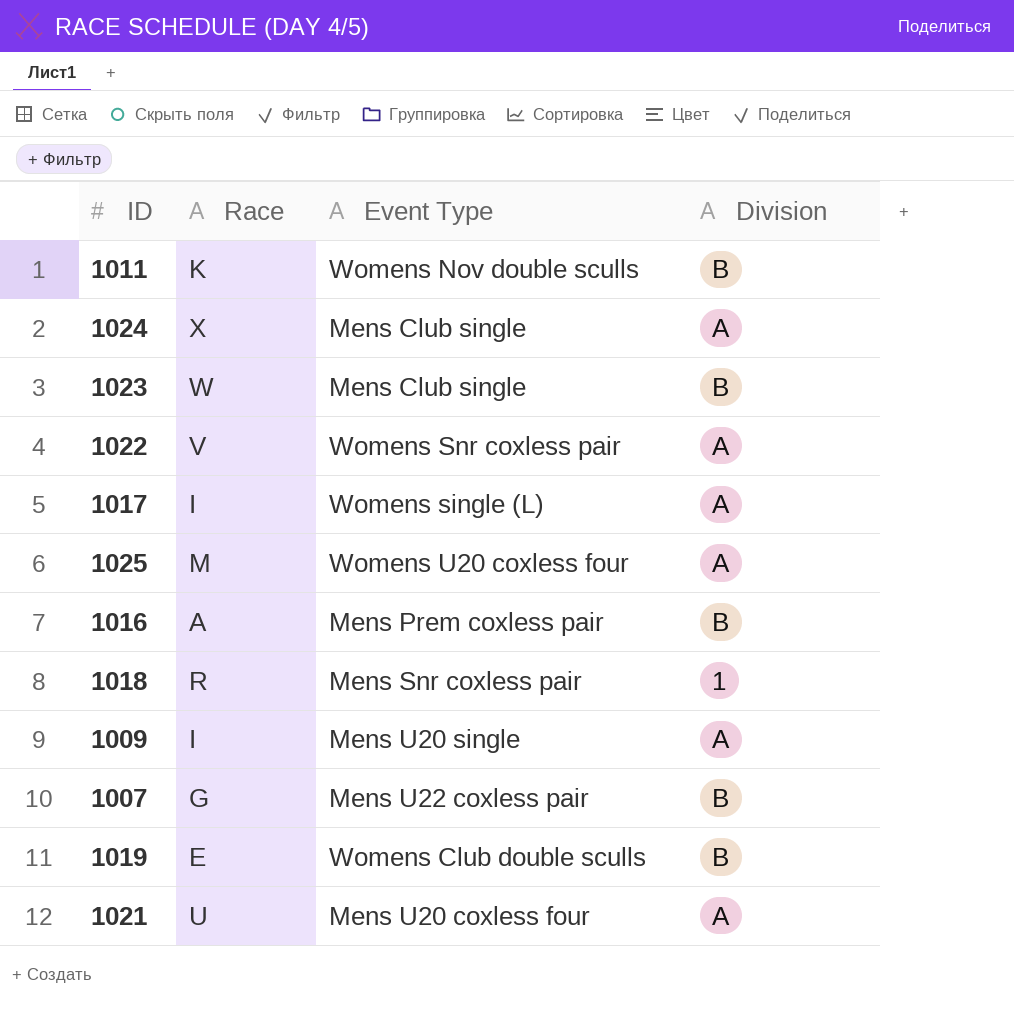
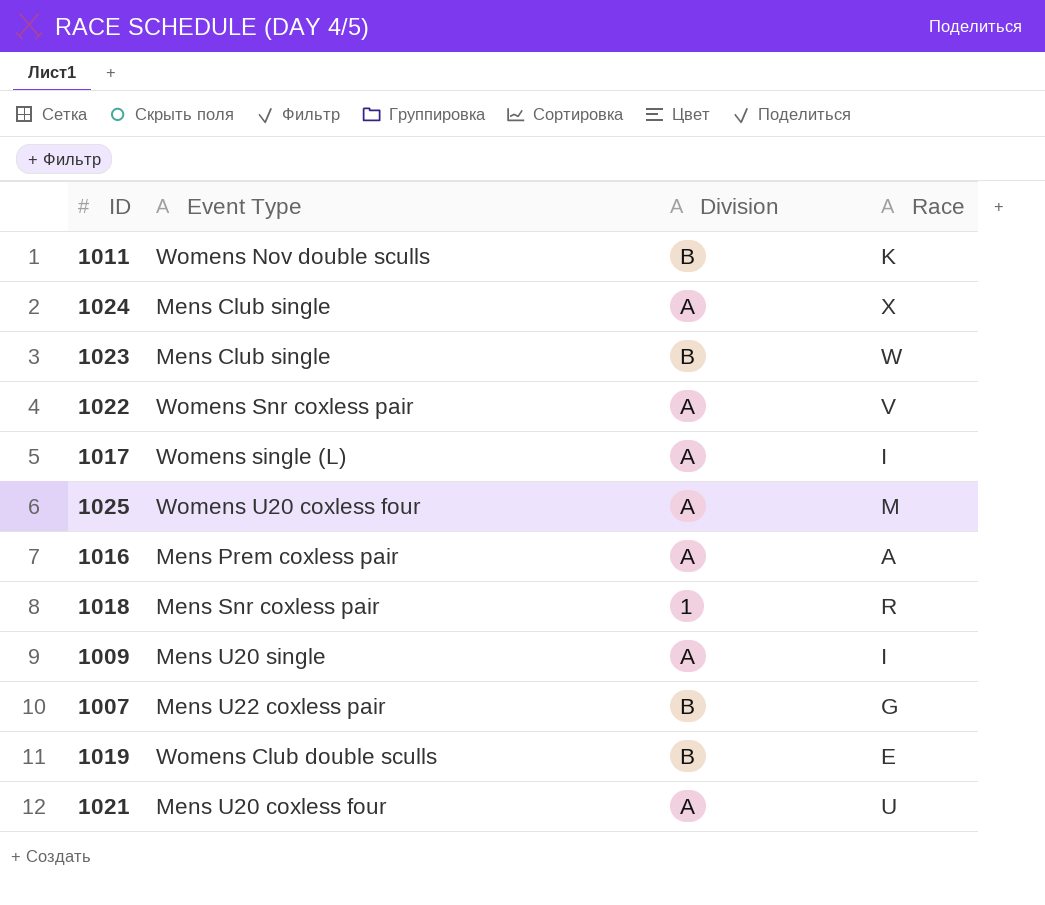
column Race | position: 2 -> 4
1016 | Division: B -> A

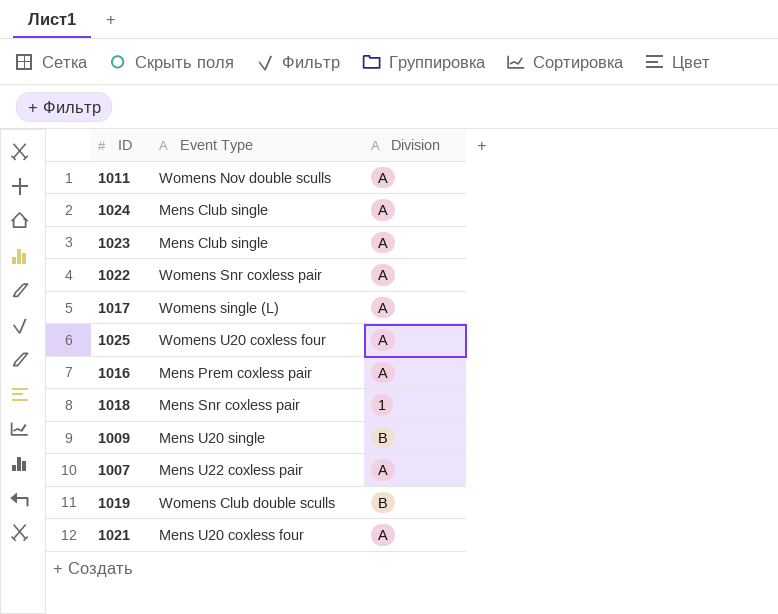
column Race | position: 4 -> none
1011 | Division: B -> A
1023 | Division: B -> A
1009 | Division: A -> B
1007 | Division: B -> A

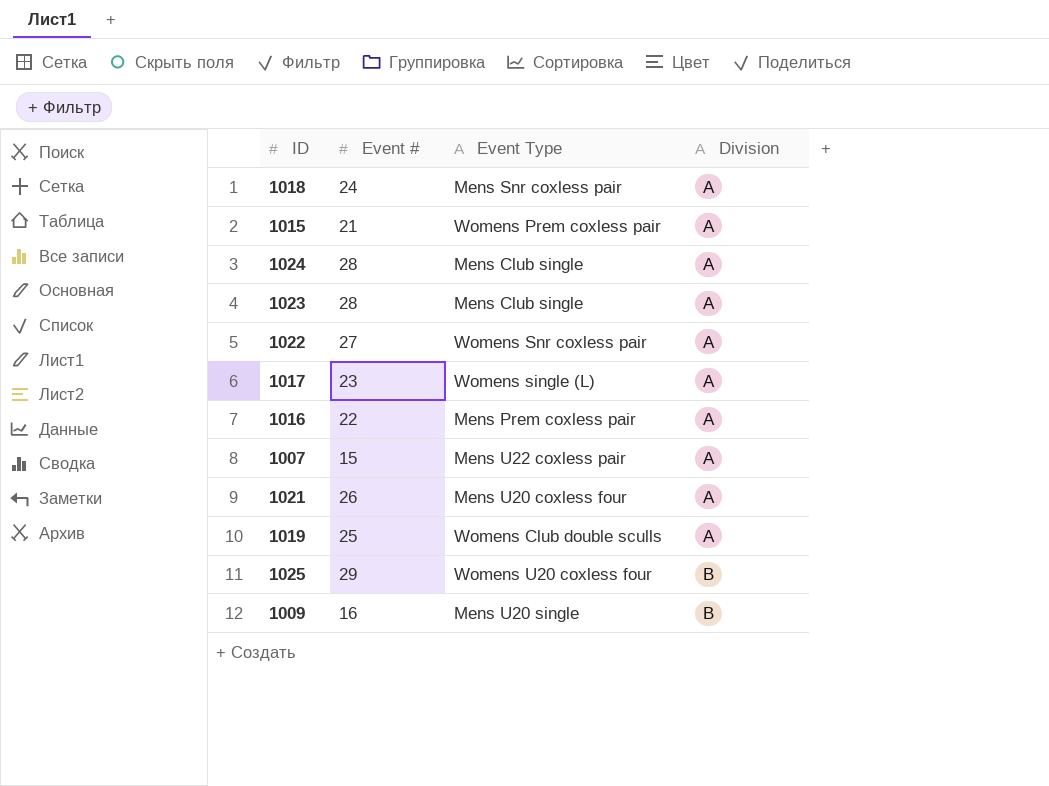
row order: none -> Division ascending
column Event # | position: none -> 2
row 1011: Womens Nov double sculls | A -> none
1018 | Division: 1 -> A
row 1015: none -> 21 | Womens Prem coxless pair | A
1019 | Division: B -> A
1025 | Division: A -> B

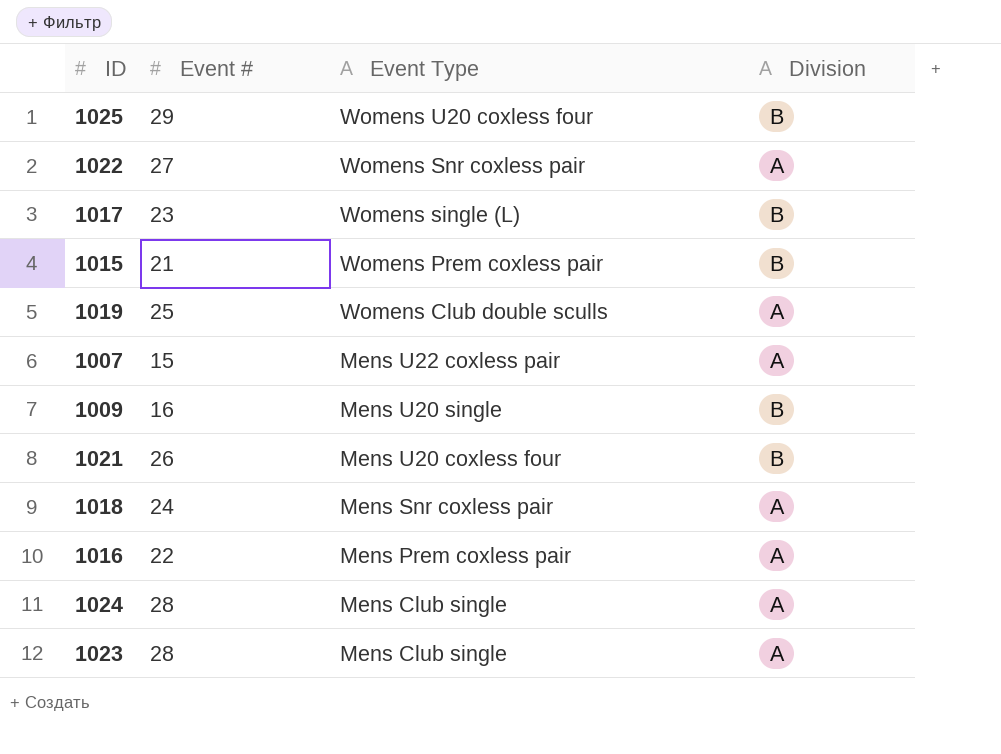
row order: Division ascending -> Event Type descending
1017 | Division: A -> B
1015 | Division: A -> B
1021 | Division: A -> B

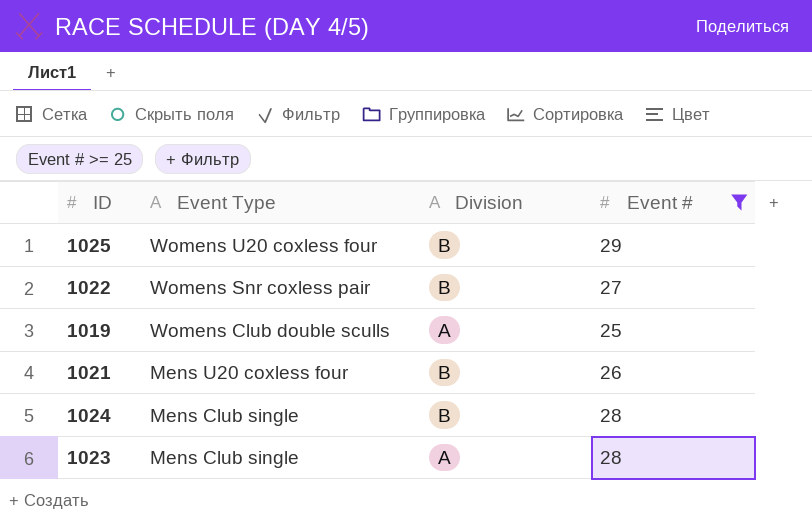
filter: none -> Event # >= 25
column Event # | position: 2 -> 4
1022 | Division: A -> B
1024 | Division: A -> B

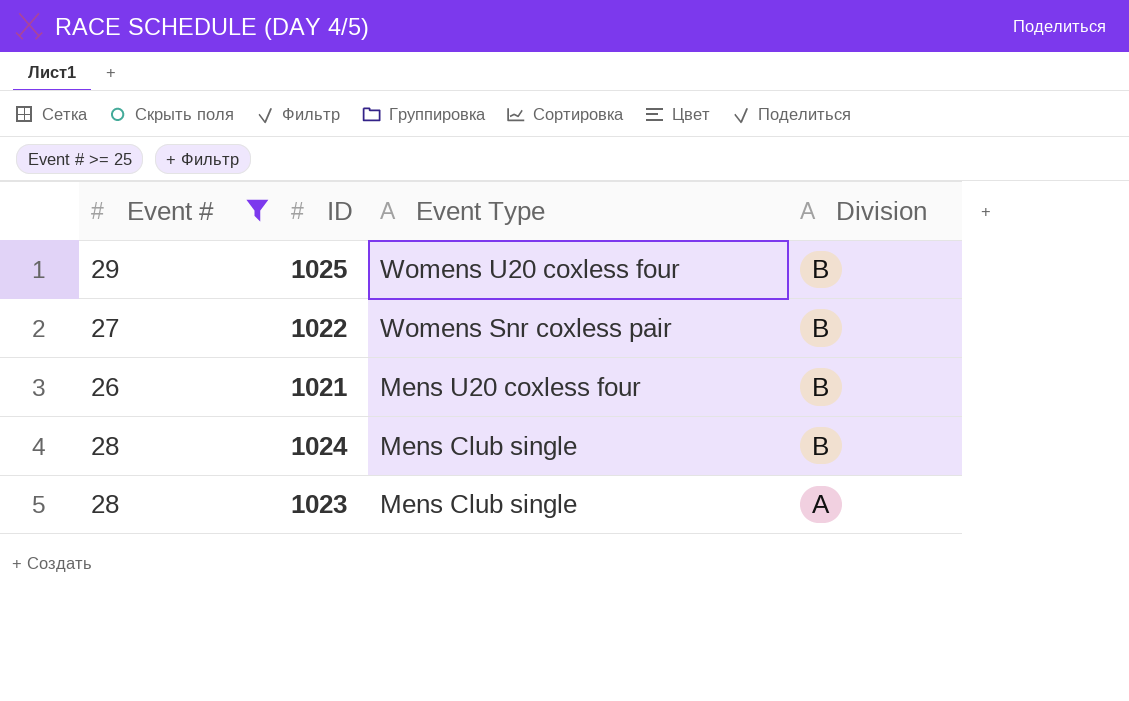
column Event # | position: 4 -> 1
row 1019: Womens Club double sculls | A | 25 -> none

